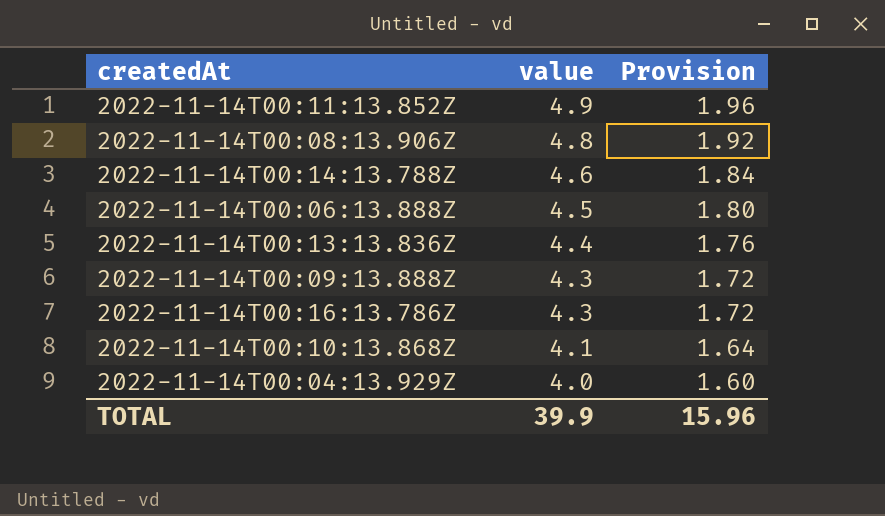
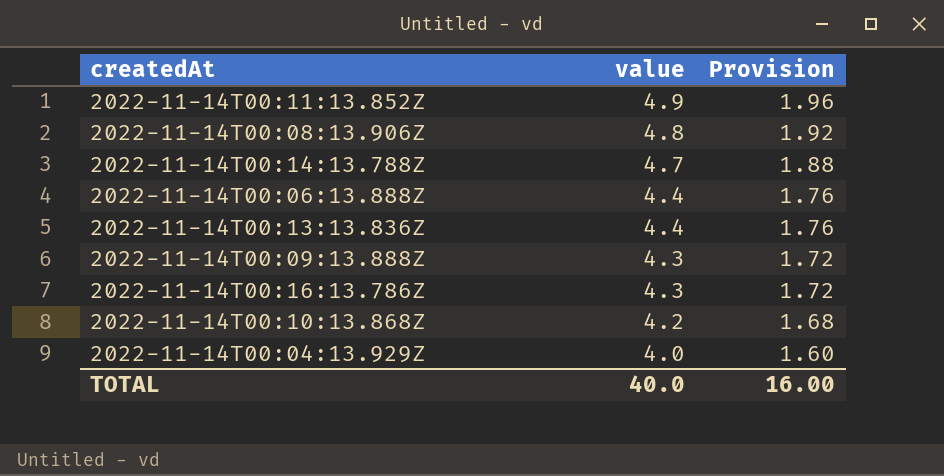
2022-11-14T00:14:13.788Z | value: 4.6 -> 4.7
2022-11-14T00:14:13.788Z | Provision: 1.84 -> 1.88
2022-11-14T00:06:13.888Z | value: 4.5 -> 4.4
2022-11-14T00:06:13.888Z | Provision: 1.80 -> 1.76
2022-11-14T00:10:13.868Z | value: 4.1 -> 4.2
2022-11-14T00:10:13.868Z | Provision: 1.64 -> 1.68
TOTAL | value: 39.9 -> 40.0
TOTAL | Provision: 15.96 -> 16.00

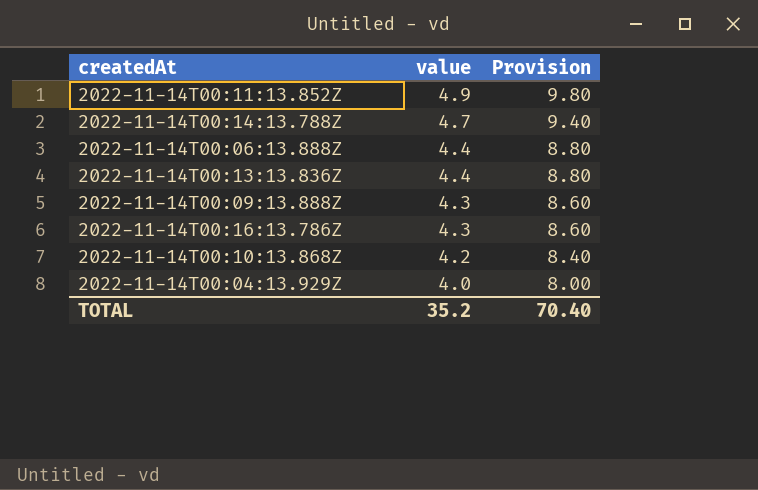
column Provision | formula: [value] * 0.4 -> [value] * 2
row 2022-11-14T00:08:13.906Z: 4.8 | 1.92 -> none
TOTAL | value: 40.0 -> 35.2
TOTAL | Provision: 16.00 -> 70.40

